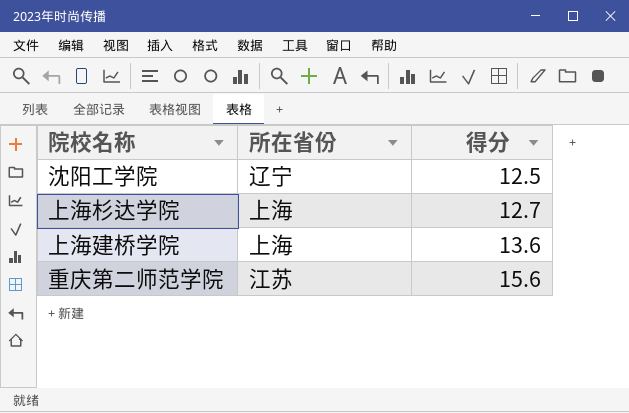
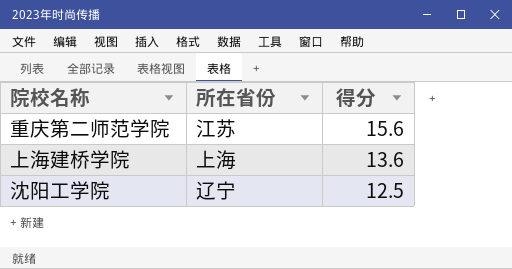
row order: 得分 ascending -> 得分 descending
row 上海杉达学院: 上海 | 12.7 -> none

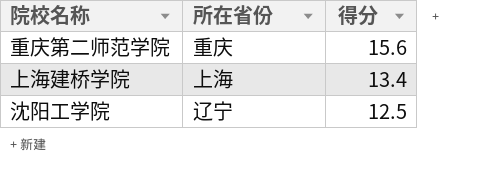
重庆第二师范学院 | 所在省份: 江苏 -> 重庆
上海建桥学院 | 得分: 13.6 -> 13.4

